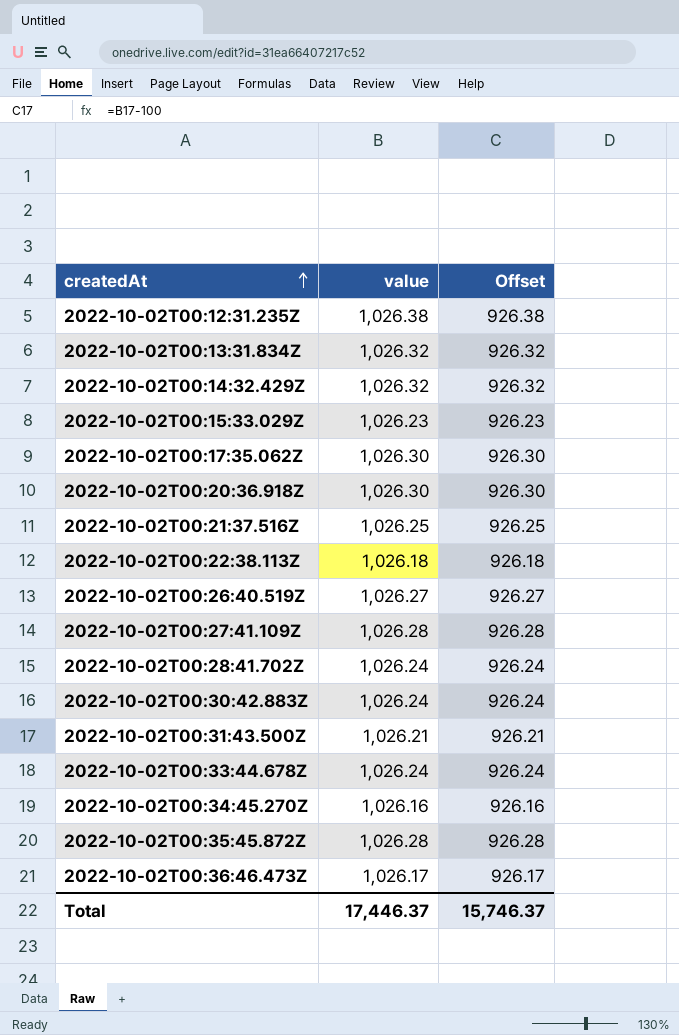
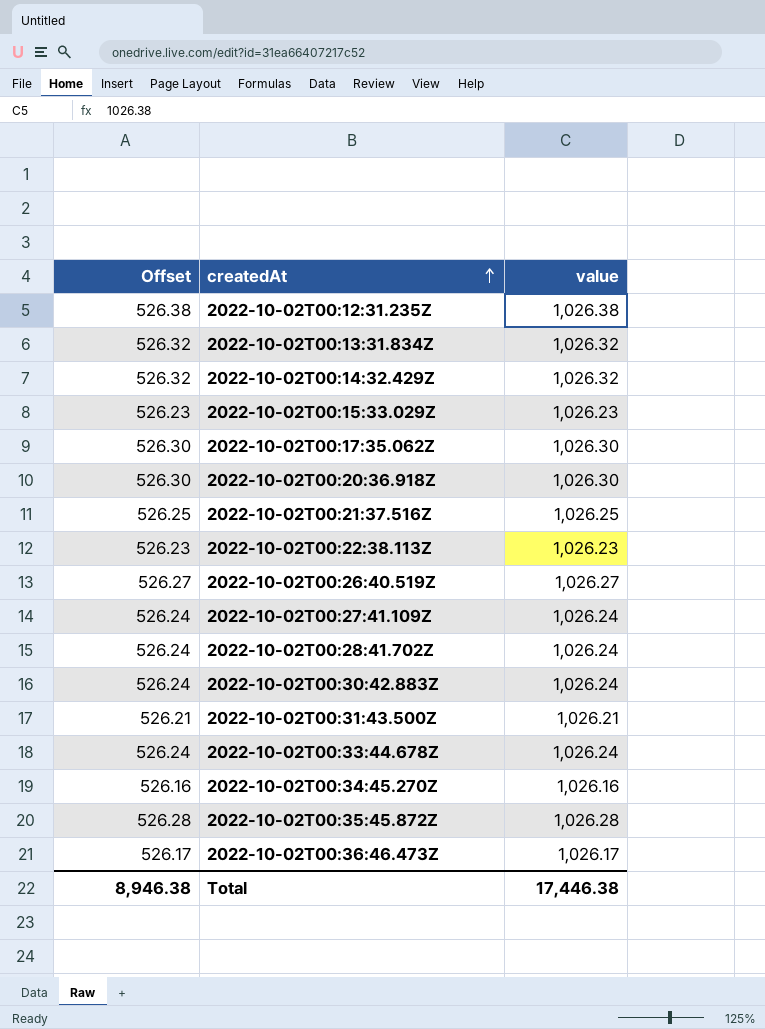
column Offset | formula: [value] - 100 -> [value] - 500
column Offset | position: 3 -> 1
2022-10-02T00:22:38.113Z | value: 1,026.18 -> 1,026.23
2022-10-02T00:27:41.109Z | value: 1,026.28 -> 1,026.24
Total | Offset: 15,746.37 -> 8,946.38
Total | value: 17,446.37 -> 17,446.38

